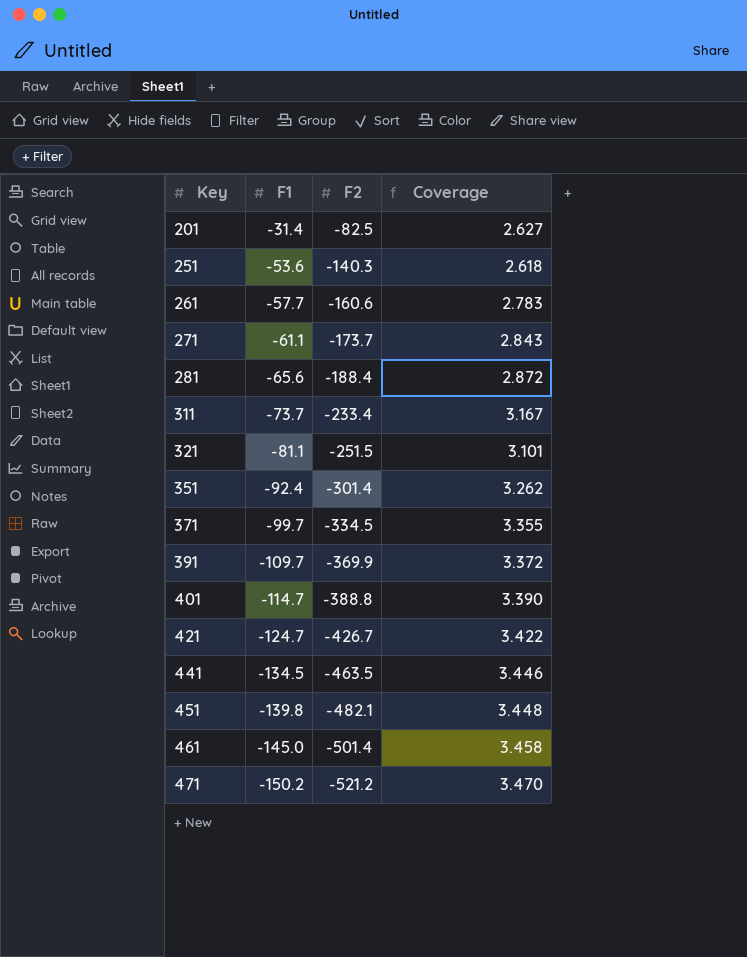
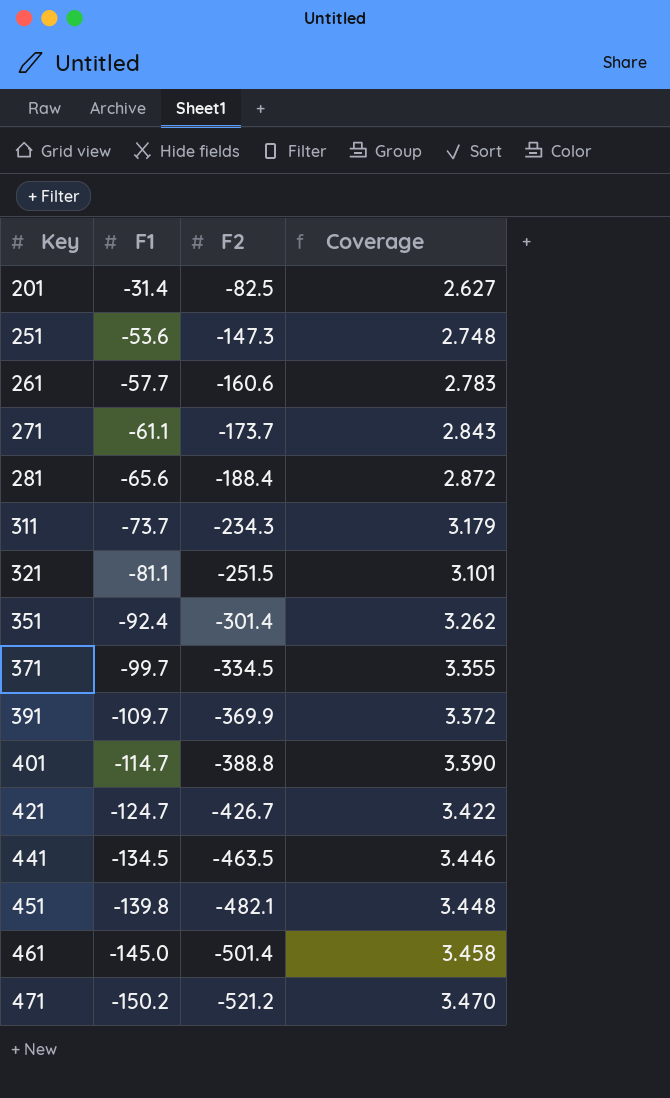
251 | F2: -140.3 -> -147.3
251 | Coverage: 2.618 -> 2.748
311 | F2: -233.4 -> -234.3
311 | Coverage: 3.167 -> 3.179

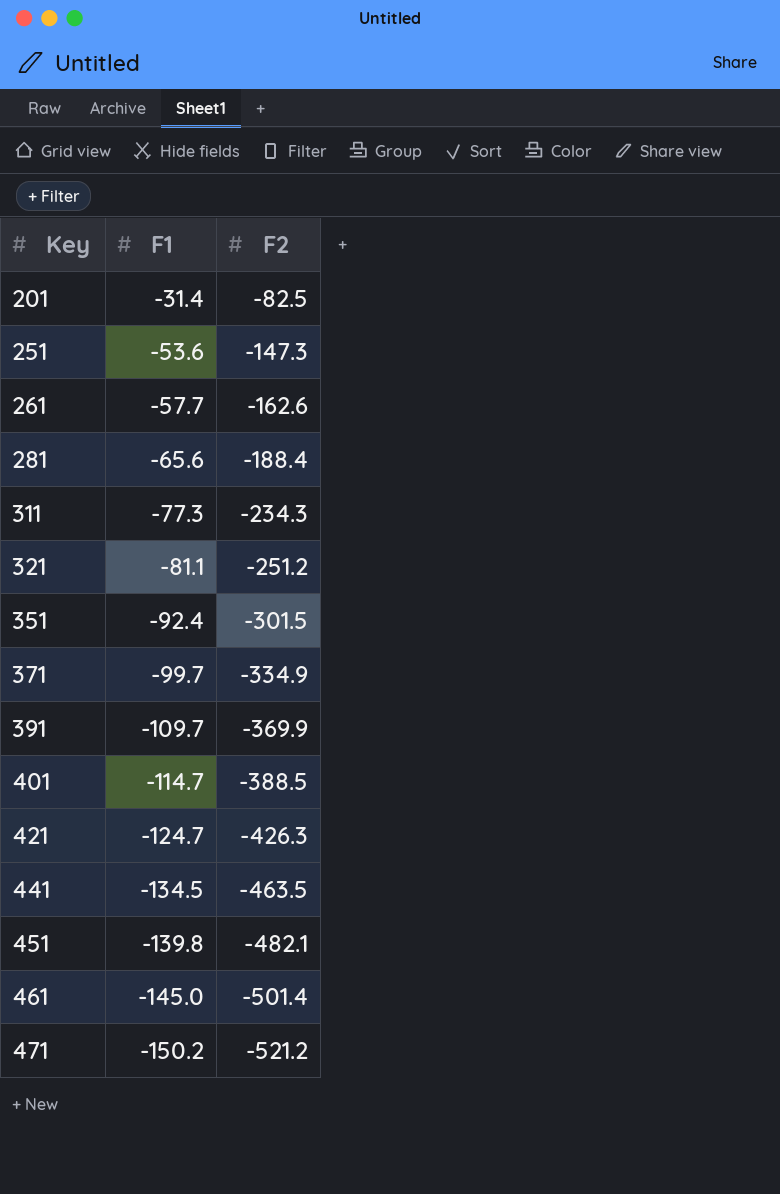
column Coverage | formula: [F2] / [F1] -> none
row 271: -61.1 | -173.7 | 2.843 -> none
261 | F2: -160.6 -> -162.6
311 | F1: -73.7 -> -77.3
321 | F2: -251.5 -> -251.2
351 | F2: -301.4 -> -301.5
371 | F2: -334.5 -> -334.9
401 | F2: -388.8 -> -388.5
421 | F2: -426.7 -> -426.3

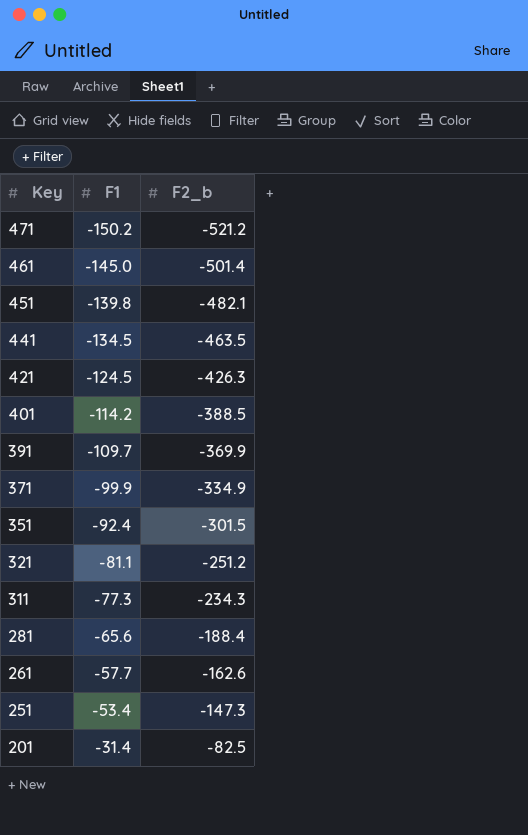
row order: Key ascending -> Key descending
column name: F2 -> F2_b
421 | F1: -124.7 -> -124.5
401 | F1: -114.7 -> -114.2
371 | F1: -99.7 -> -99.9
251 | F1: -53.6 -> -53.4

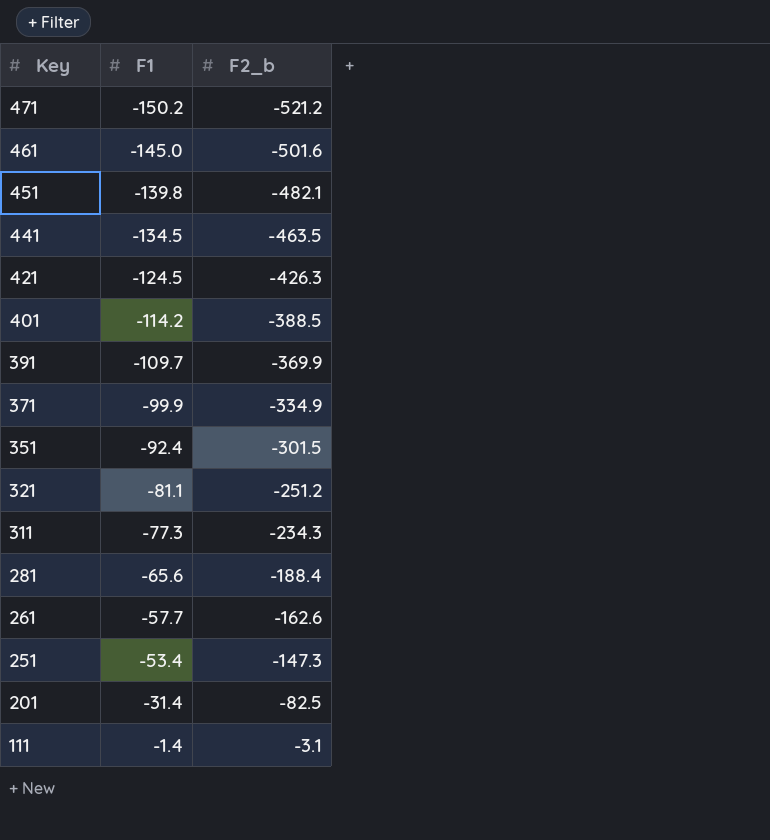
461 | F2_b: -501.4 -> -501.6
row 111: none -> -1.4 | -3.1

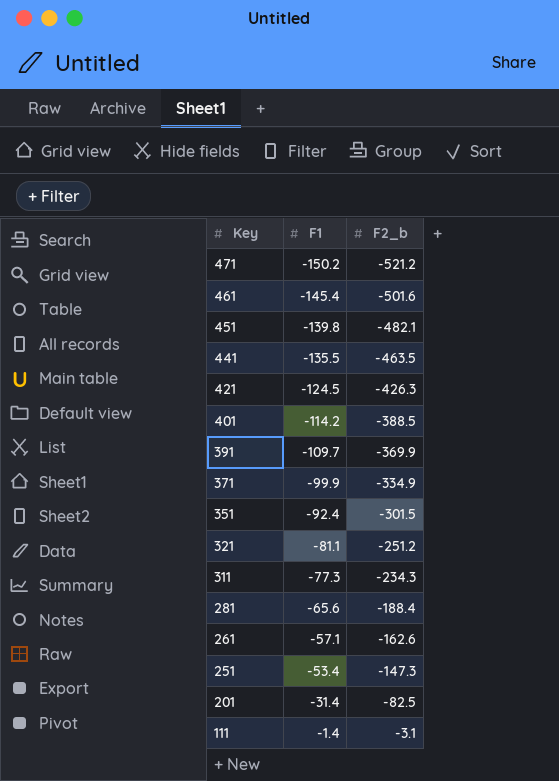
461 | F1: -145.0 -> -145.4
441 | F1: -134.5 -> -135.5
261 | F1: -57.7 -> -57.1

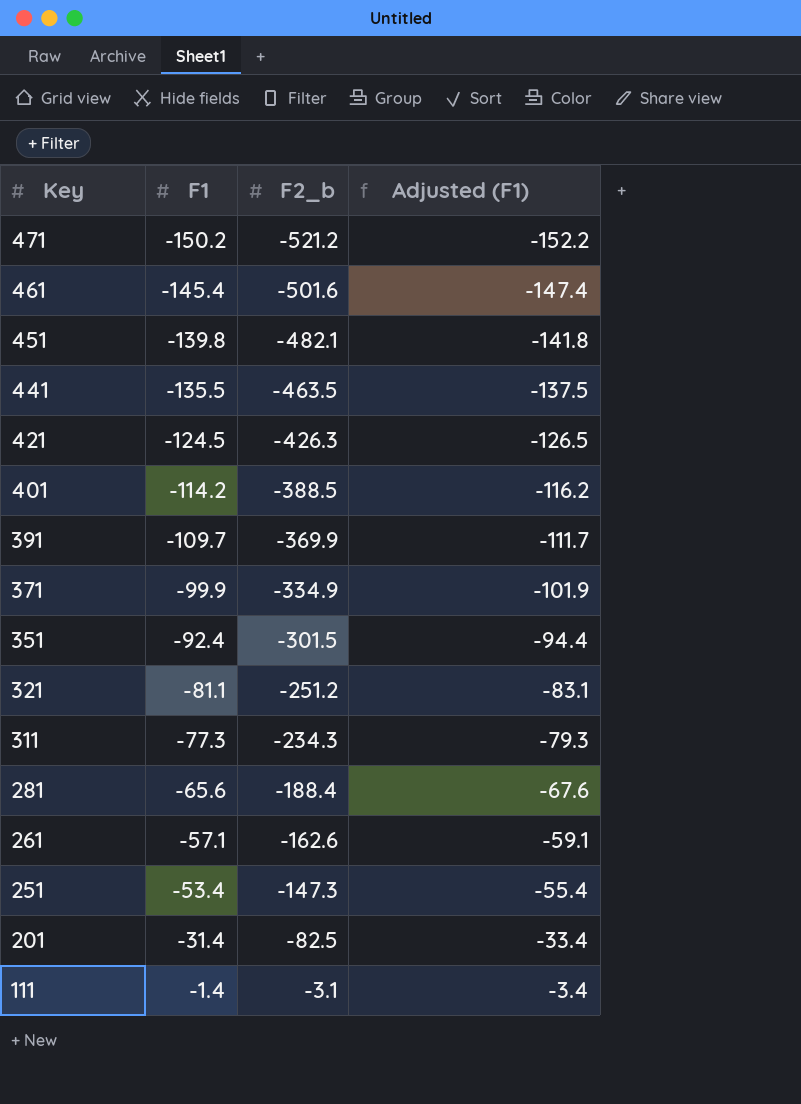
column Adjusted (F1) | formula: none -> [F1] - 2

